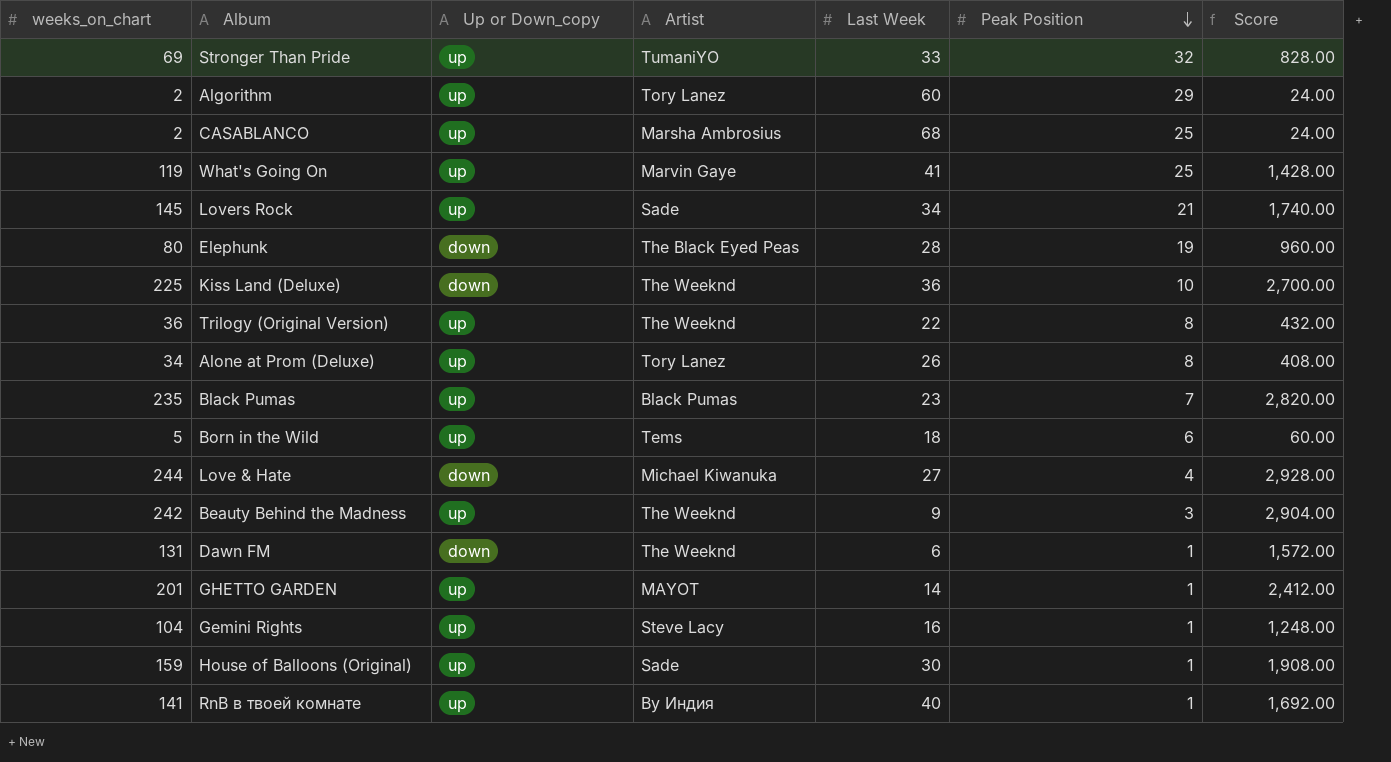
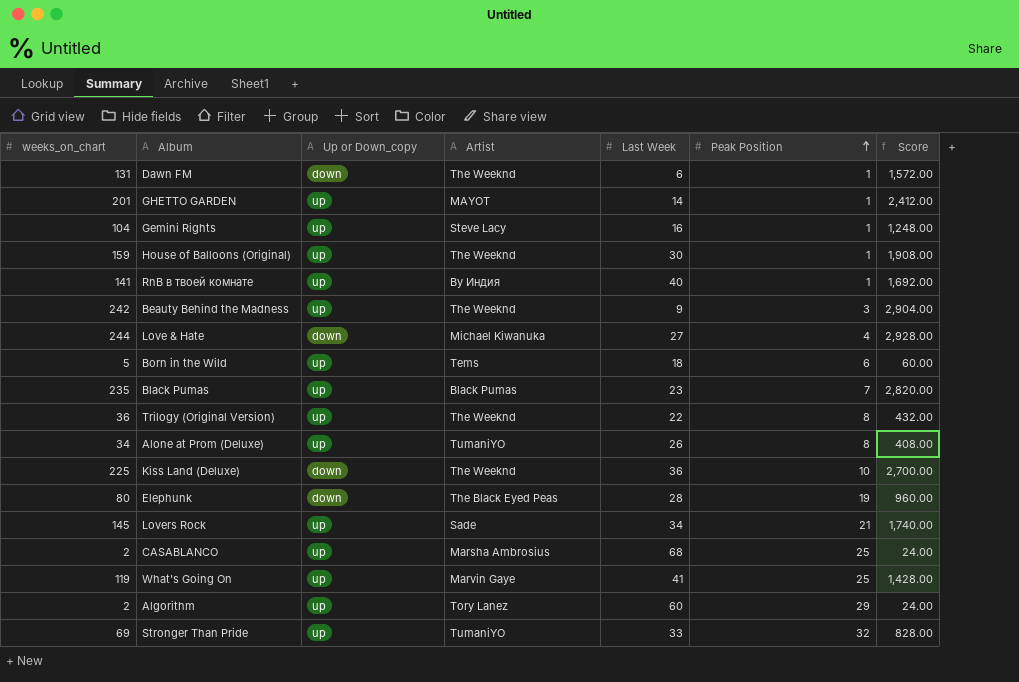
row order: Peak Position descending -> Peak Position ascending
House of Balloons (Original) | Artist: Sade -> The Weeknd
Alone at Prom (Deluxe) | Artist: Tory Lanez -> TumaniYO

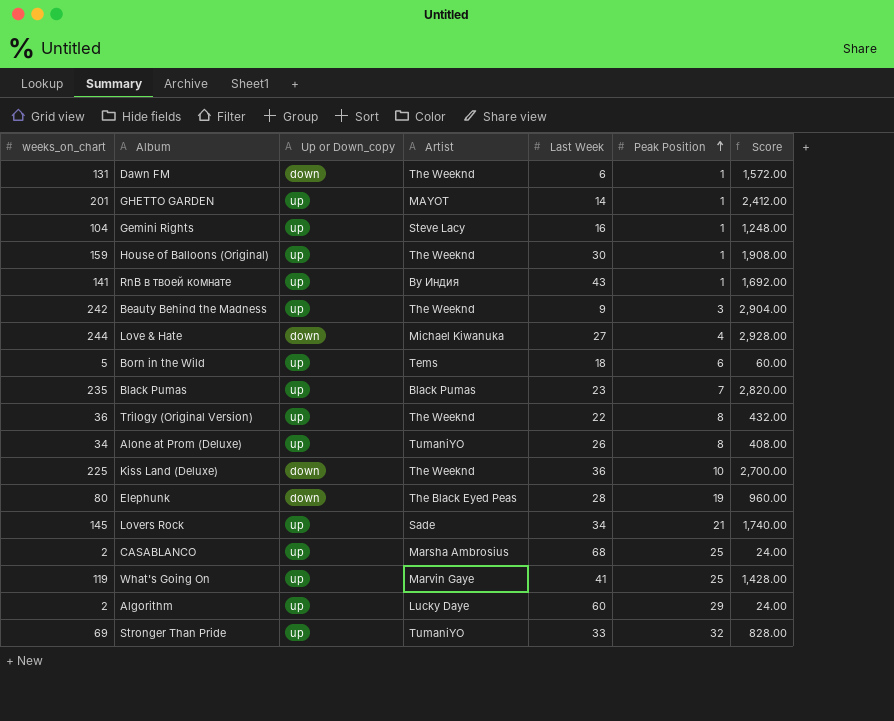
RnB в твоей комнате | Last Week: 40 -> 43
Algorithm | Artist: Tory Lanez -> Lucky Daye

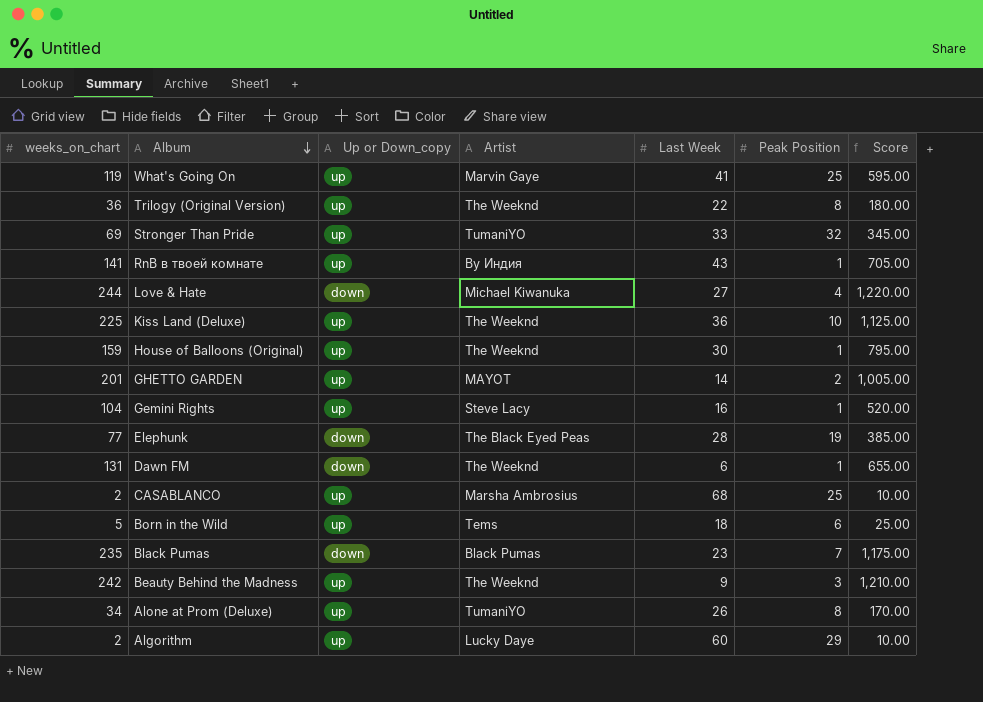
row order: Peak Position ascending -> Album descending
column Score | formula: [weeks_on_chart] * 12 -> [weeks_on_chart] * 5
row Lovers Rock: 145 | up | Sade | 34 | 21 | 1,740.00 -> none
Kiss Land (Deluxe) | Up or Down_copy: down -> up
GHETTO GARDEN | Peak Position: 1 -> 2
Elephunk | weeks_on_chart: 80 -> 77
Black Pumas | Up or Down_copy: up -> down

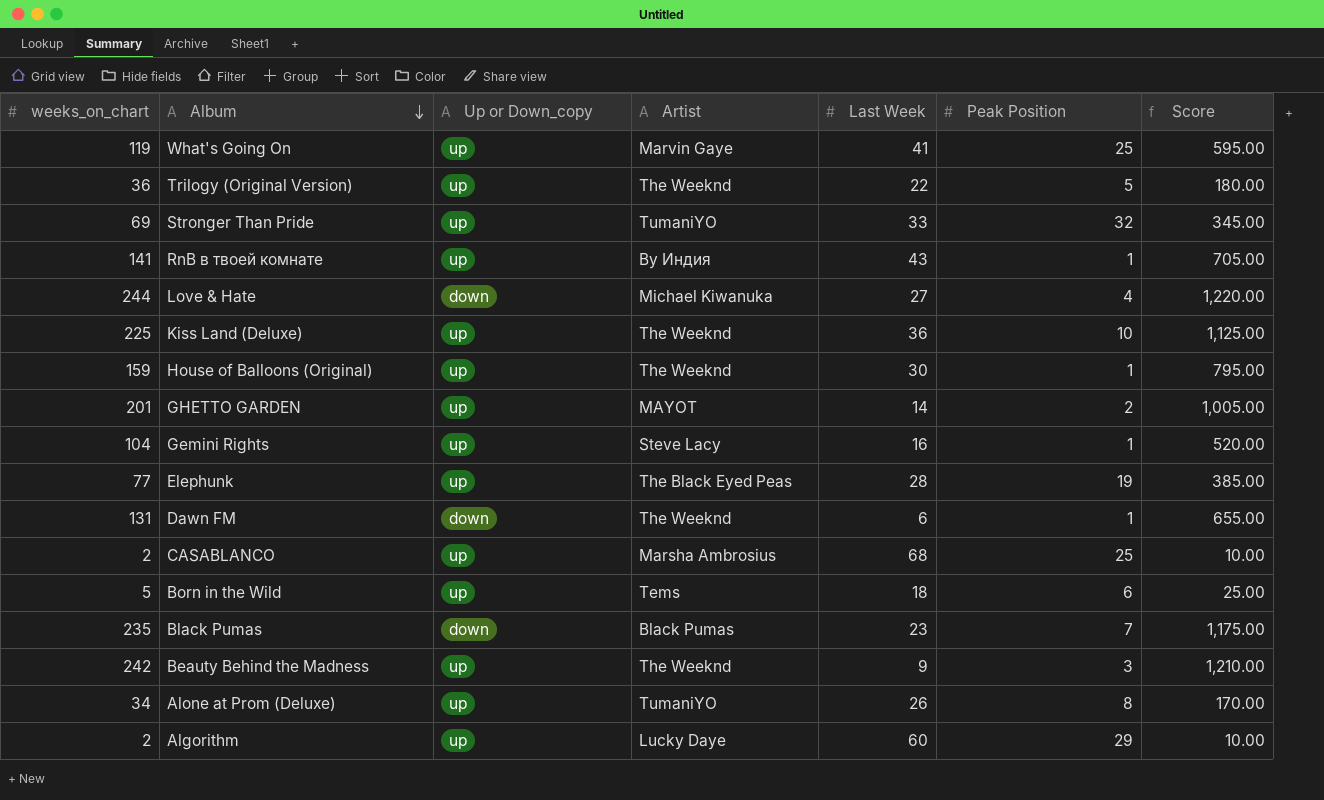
Trilogy (Original Version) | Peak Position: 8 -> 5
Elephunk | Up or Down_copy: down -> up

